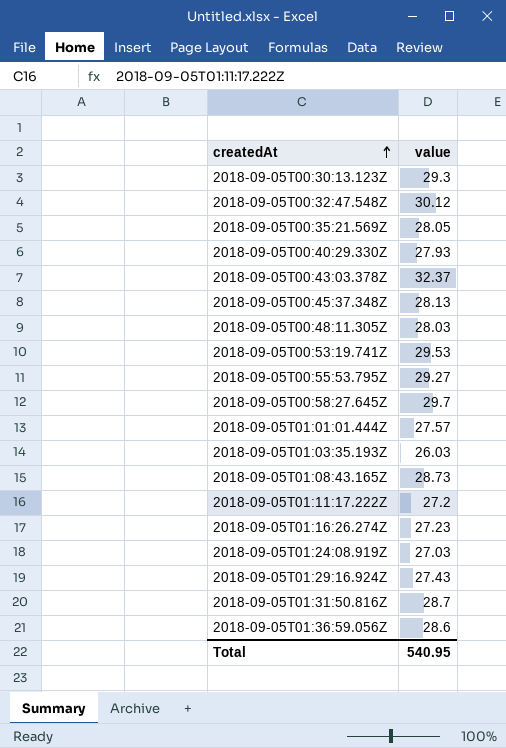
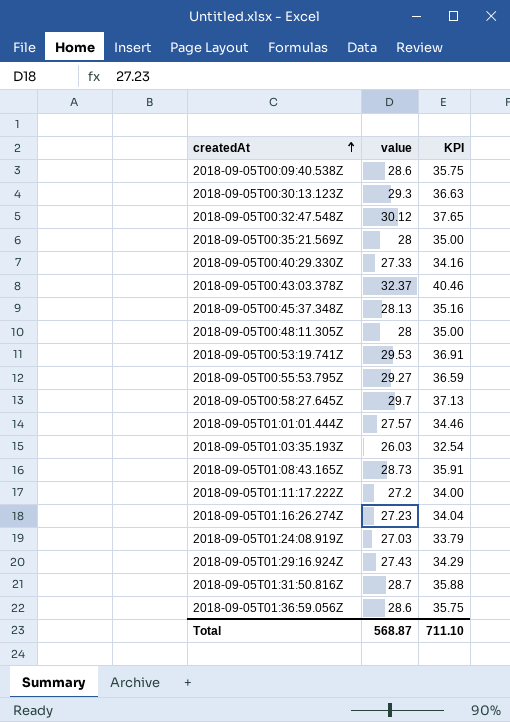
column KPI | formula: none -> [value] * 1.25
row 2018-09-05T00:09:40.538Z: none -> 28.6 | 35.75
2018-09-05T00:35:21.569Z | value: 28.05 -> 28
2018-09-05T00:40:29.330Z | value: 27.93 -> 27.33
2018-09-05T00:48:11.305Z | value: 28.03 -> 28
Total | value: 540.95 -> 568.87

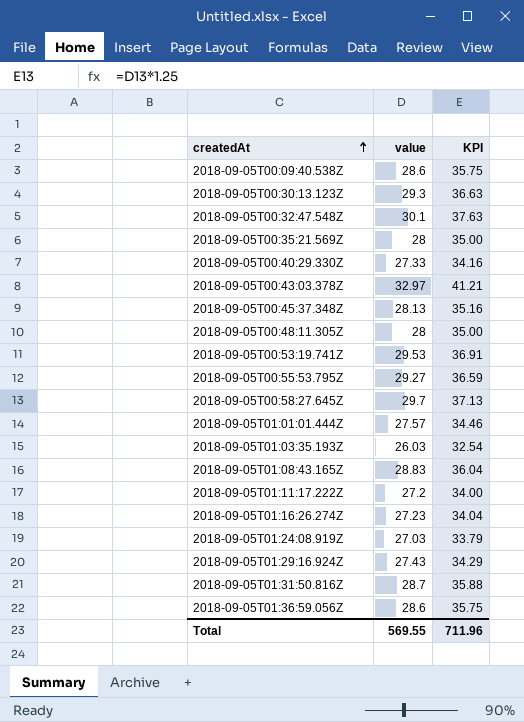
2018-09-05T00:32:47.548Z | value: 30.12 -> 30.1
2018-09-05T00:32:47.548Z | KPI: 37.65 -> 37.63
2018-09-05T00:43:03.378Z | value: 32.37 -> 32.97
2018-09-05T00:43:03.378Z | KPI: 40.46 -> 41.21
2018-09-05T01:08:43.165Z | value: 28.73 -> 28.83
2018-09-05T01:08:43.165Z | KPI: 35.91 -> 36.04
Total | value: 568.87 -> 569.55
Total | KPI: 711.10 -> 711.96

